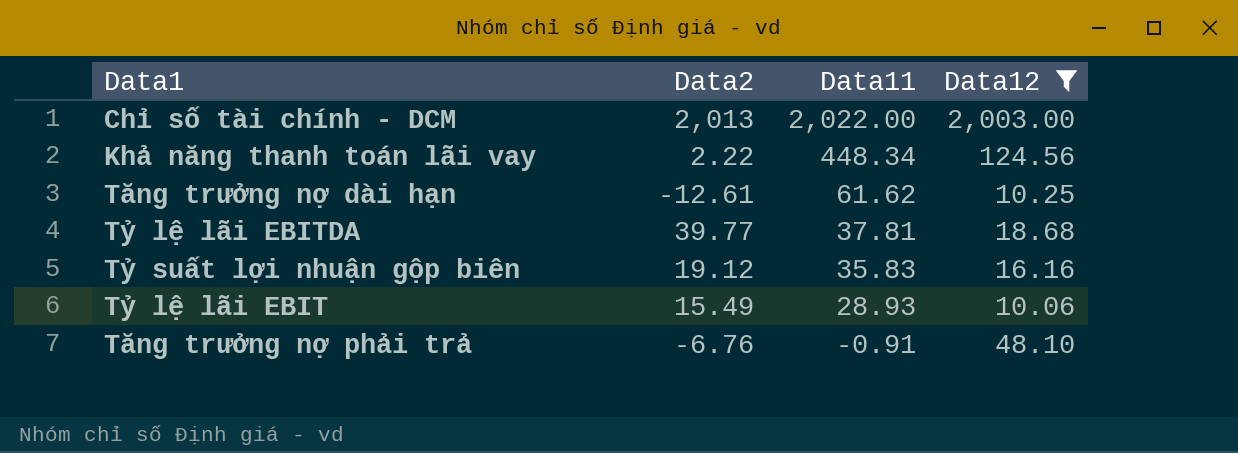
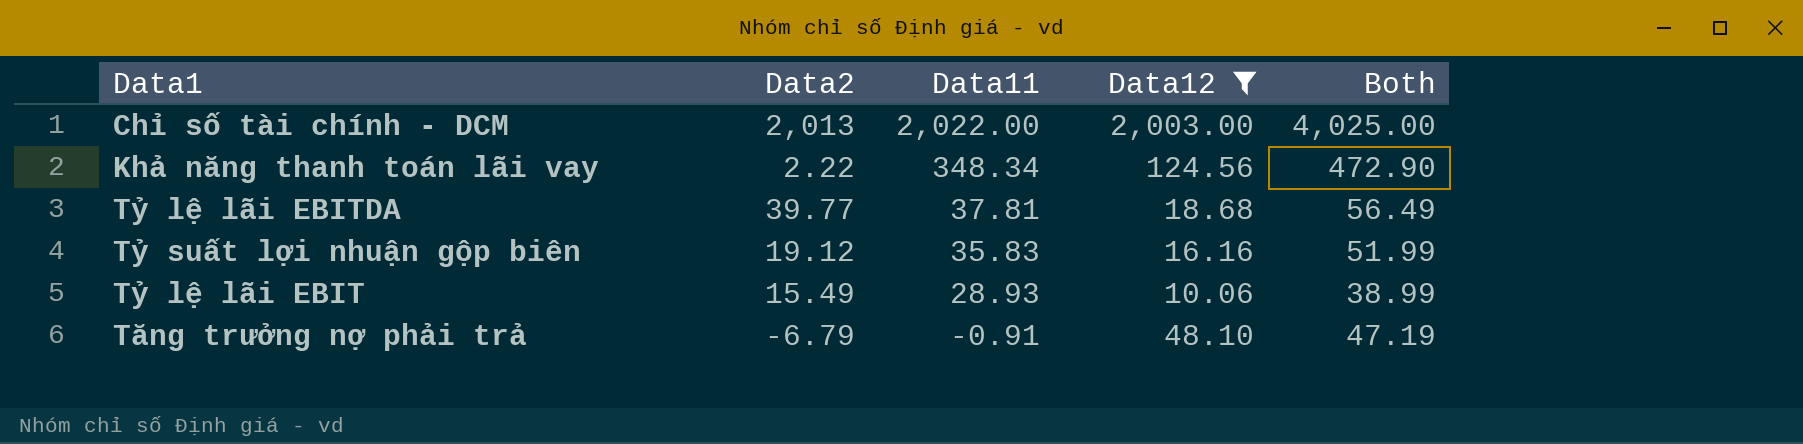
column Both | formula: none -> [Data11] + [Data12]
row Tăng trưởng nợ dài hạn: -12.61 | 61.62 | 10.25 -> none
Khả năng thanh toán lãi vay | Data11: 448.34 -> 348.34
Tăng trưởng nợ phải trả | Data2: -6.76 -> -6.79

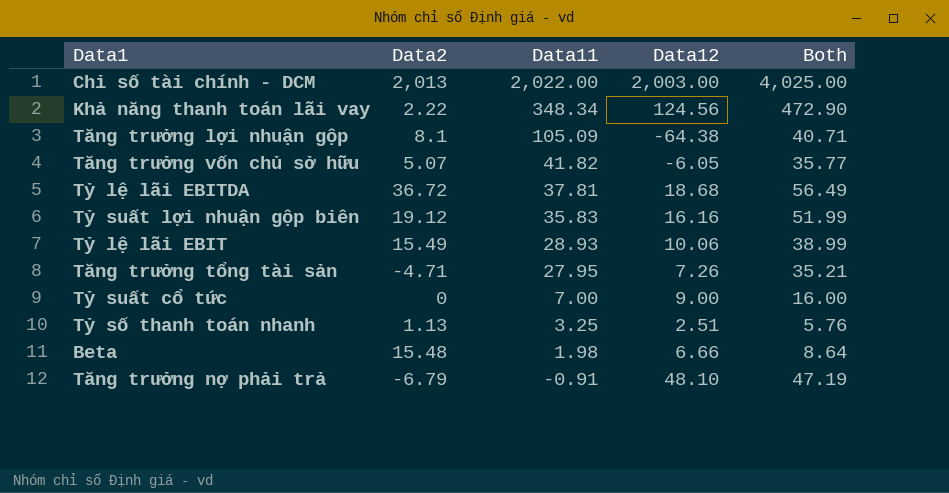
filter: Data12 >= 10.06 -> none
Tỷ lệ lãi EBITDA | Data2: 39.77 -> 36.72

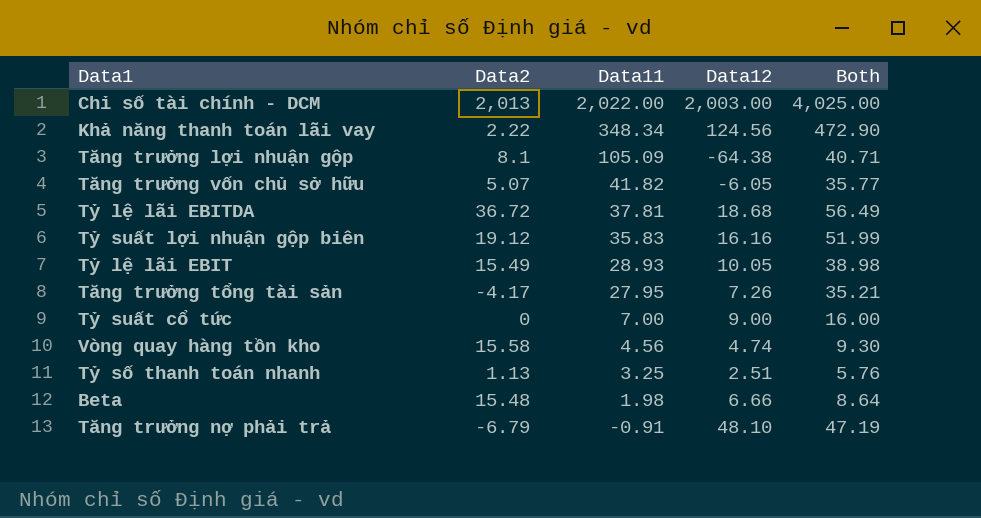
Tỷ lệ lãi EBIT | Data12: 10.06 -> 10.05
Tỷ lệ lãi EBIT | Both: 38.99 -> 38.98
Tăng trưởng tổng tài sản | Data2: -4.71 -> -4.17
row Vòng quay hàng tồn kho: none -> 15.58 | 4.56 | 4.74 | 9.30

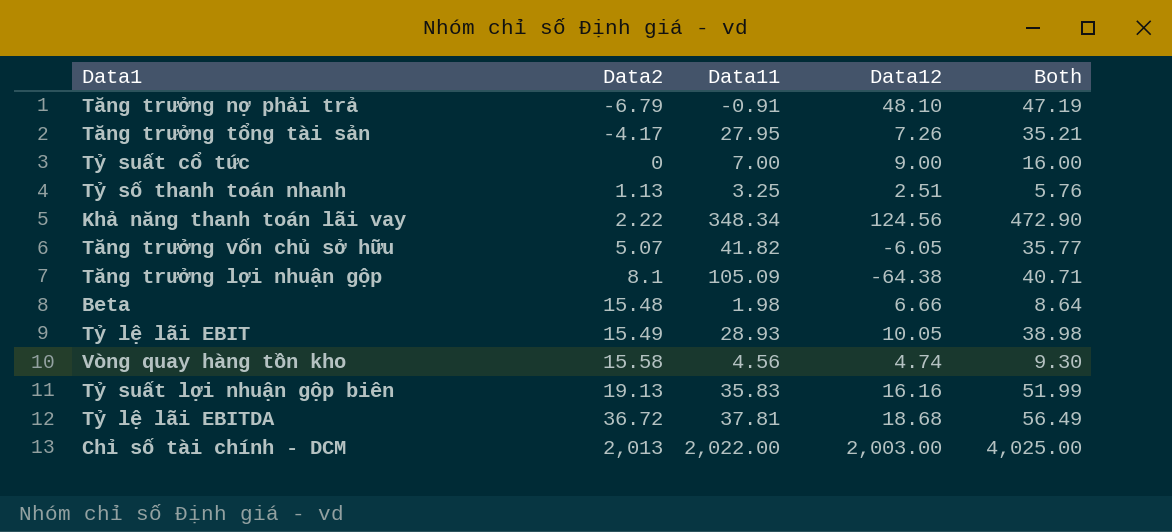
row order: Data11 descending -> Data2 ascending
Tỷ suất lợi nhuận gộp biên | Data2: 19.12 -> 19.13

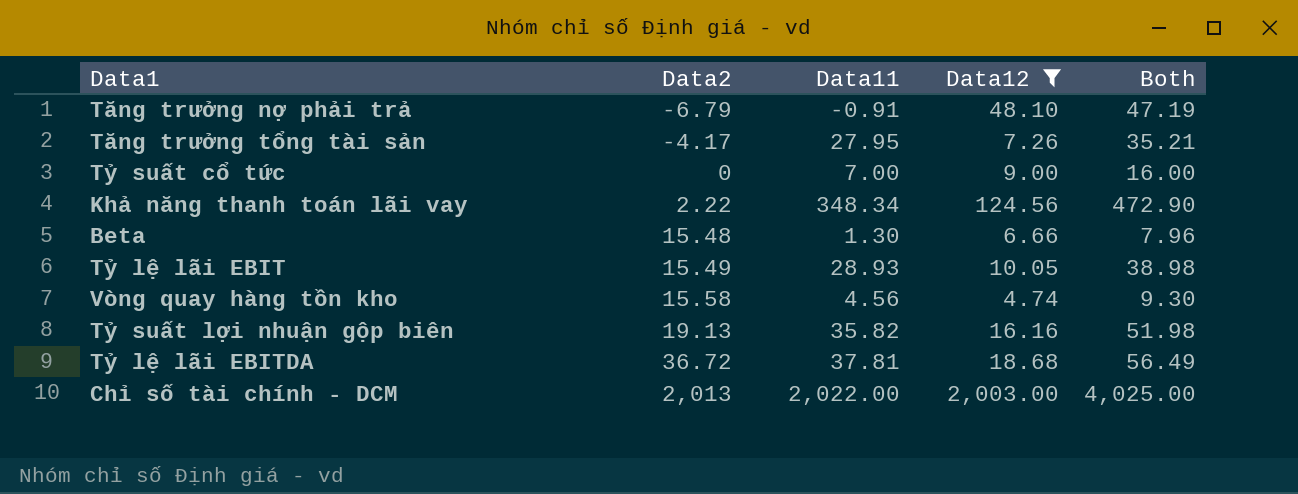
filter: none -> Data12 >= 4.74
Beta | Data11: 1.98 -> 1.30
Beta | Both: 8.64 -> 7.96
Tỷ suất lợi nhuận gộp biên | Data11: 35.83 -> 35.82
Tỷ suất lợi nhuận gộp biên | Both: 51.99 -> 51.98

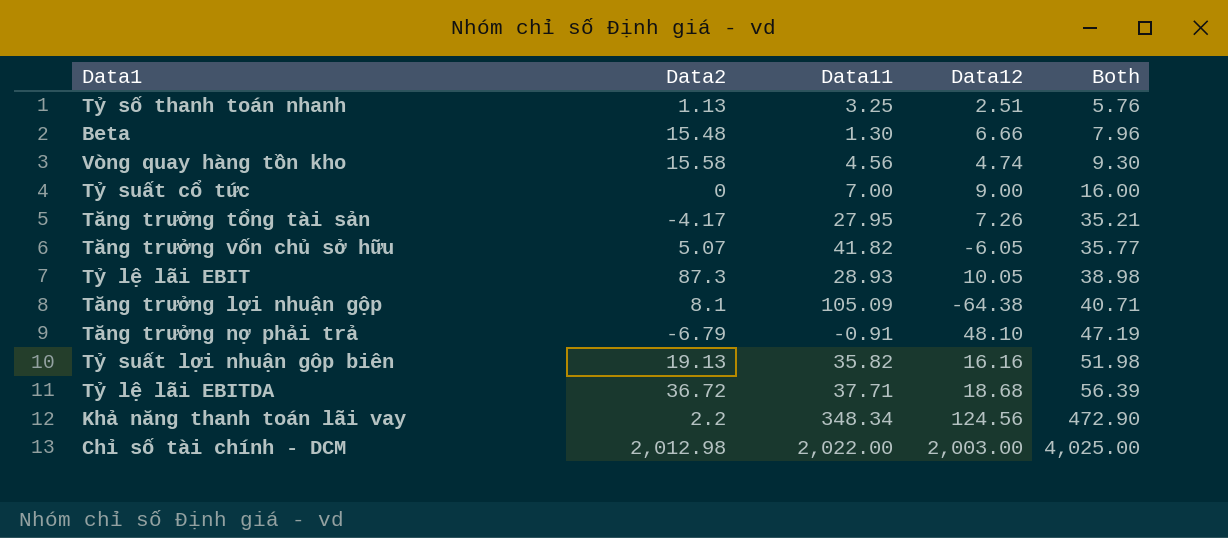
filter: Data12 >= 4.74 -> none
row order: Data2 ascending -> Both ascending
Tỷ lệ lãi EBIT | Data2: 15.49 -> 87.3
Tỷ lệ lãi EBITDA | Data11: 37.81 -> 37.71
Tỷ lệ lãi EBITDA | Both: 56.49 -> 56.39
Khả năng thanh toán lãi vay | Data2: 2.22 -> 2.2
Chỉ số tài chính - DCM | Data2: 2,013 -> 2,012.98

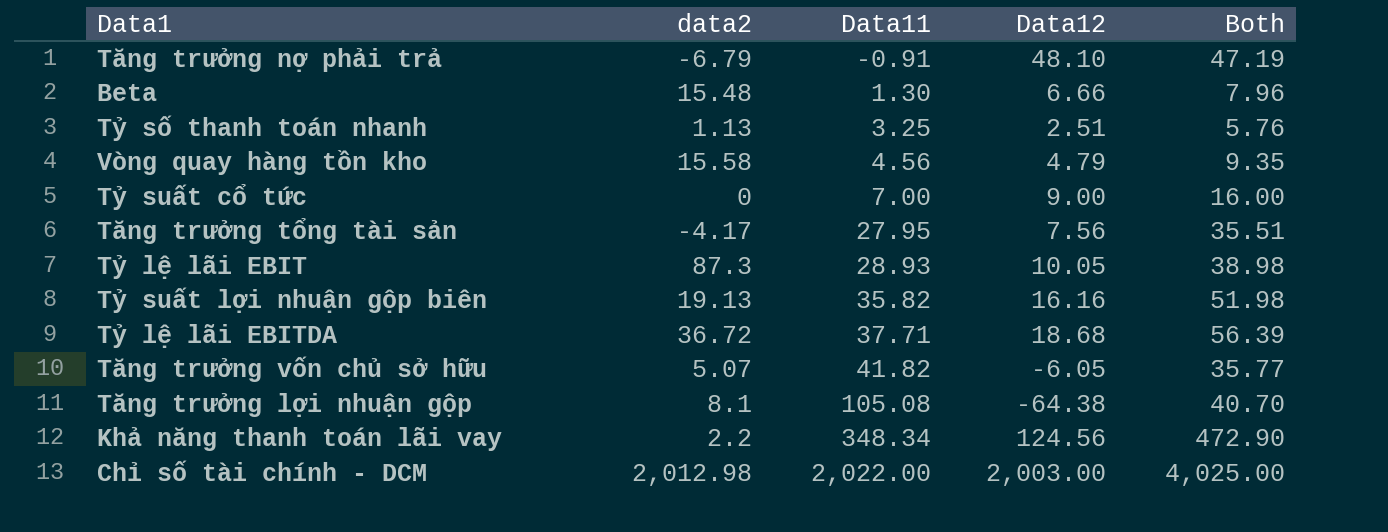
row order: Both ascending -> Data11 ascending
column name: Data2 -> data2
Vòng quay hàng tồn kho | Data12: 4.74 -> 4.79
Vòng quay hàng tồn kho | Both: 9.30 -> 9.35
Tăng trưởng tổng tài sản | Data12: 7.26 -> 7.56
Tăng trưởng tổng tài sản | Both: 35.21 -> 35.51
Tăng trưởng lợi nhuận gộp | Data11: 105.09 -> 105.08
Tăng trưởng lợi nhuận gộp | Both: 40.71 -> 40.70

